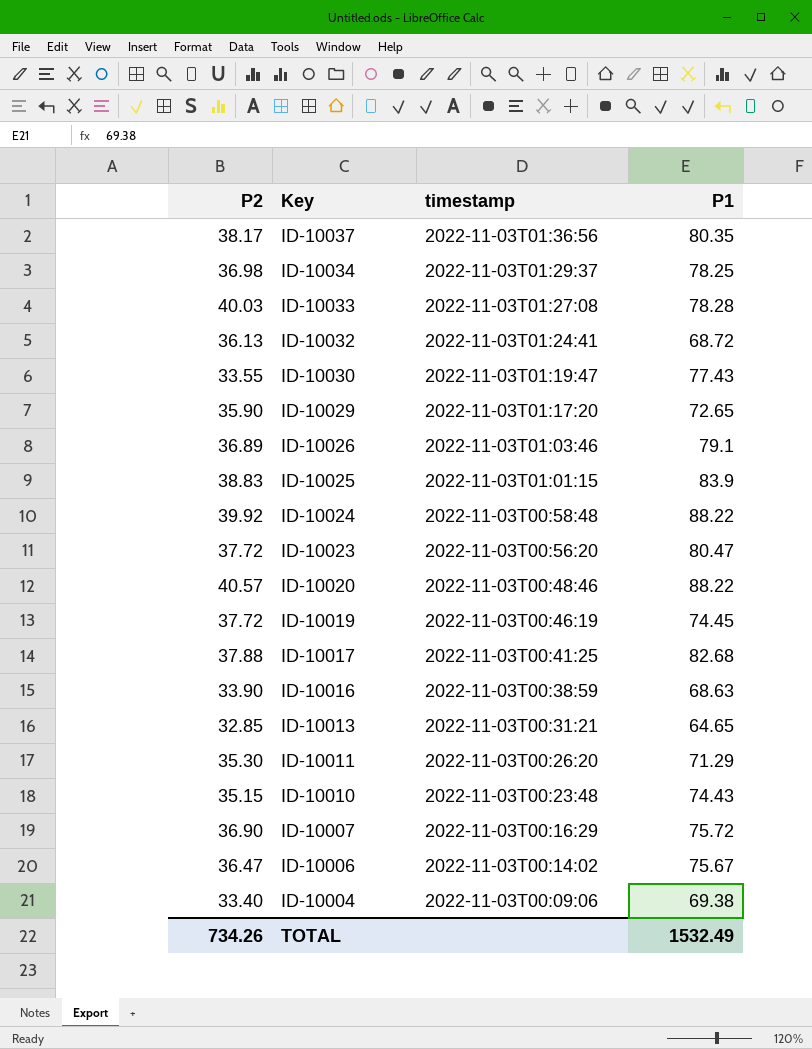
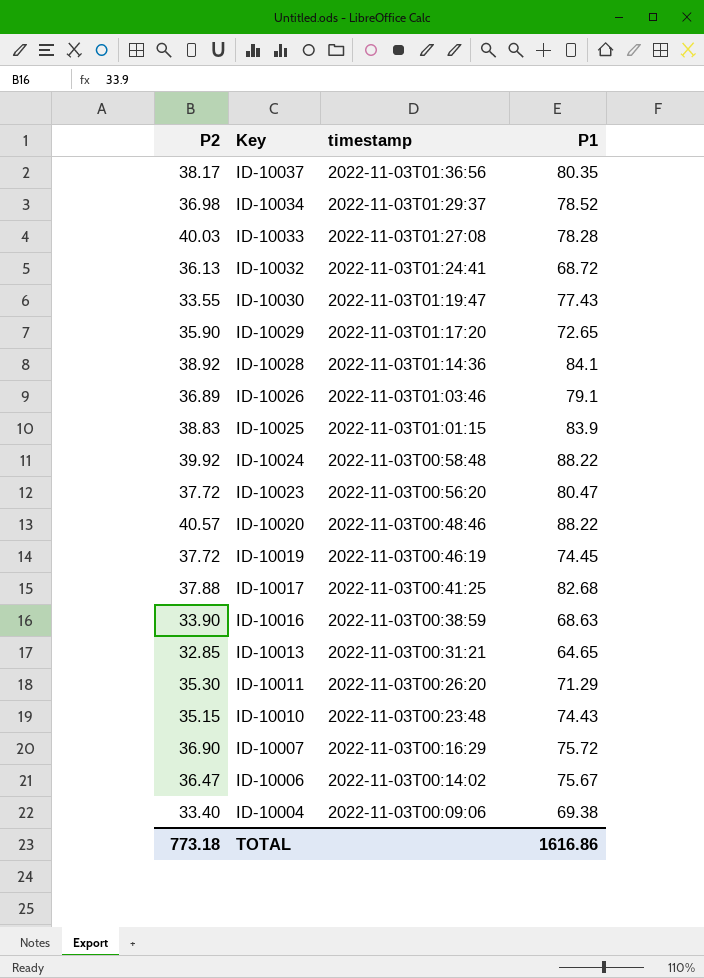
ID-10034 | P1: 78.25 -> 78.52
row ID-10028: none -> 38.92 | 2022-11-03T01:14:36 | 84.1
TOTAL | P2: 734.26 -> 773.18
TOTAL | P1: 1532.49 -> 1616.86

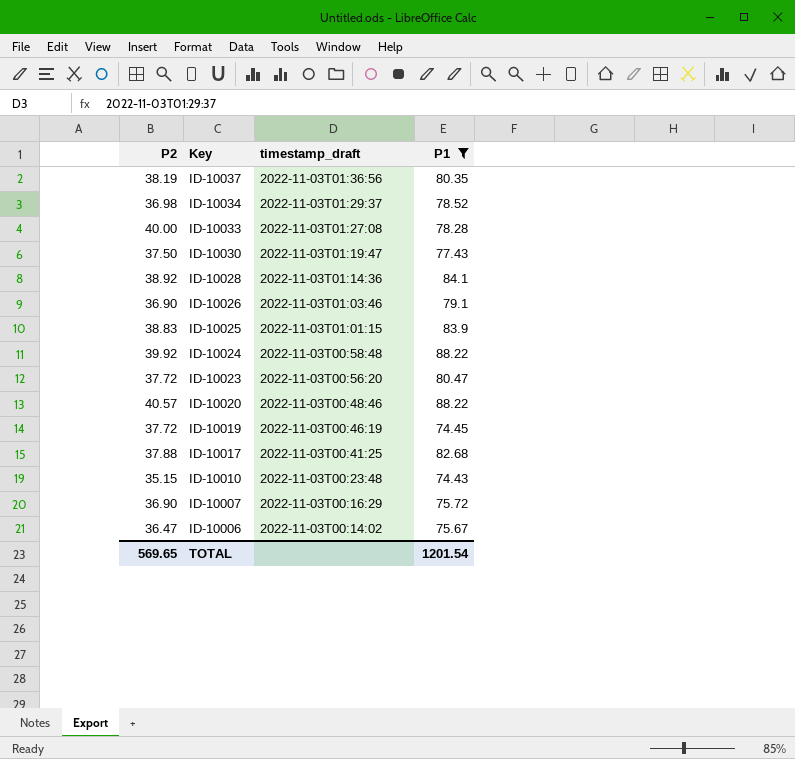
filter: none -> P1 >= 74.43
column name: timestamp -> timestamp_draft
ID-10037 | P2: 38.17 -> 38.19
ID-10033 | P2: 40.03 -> 40.00
ID-10030 | P2: 33.55 -> 37.50
ID-10026 | P2: 36.89 -> 36.90
TOTAL | P2: 773.18 -> 569.65
TOTAL | P1: 1616.86 -> 1201.54

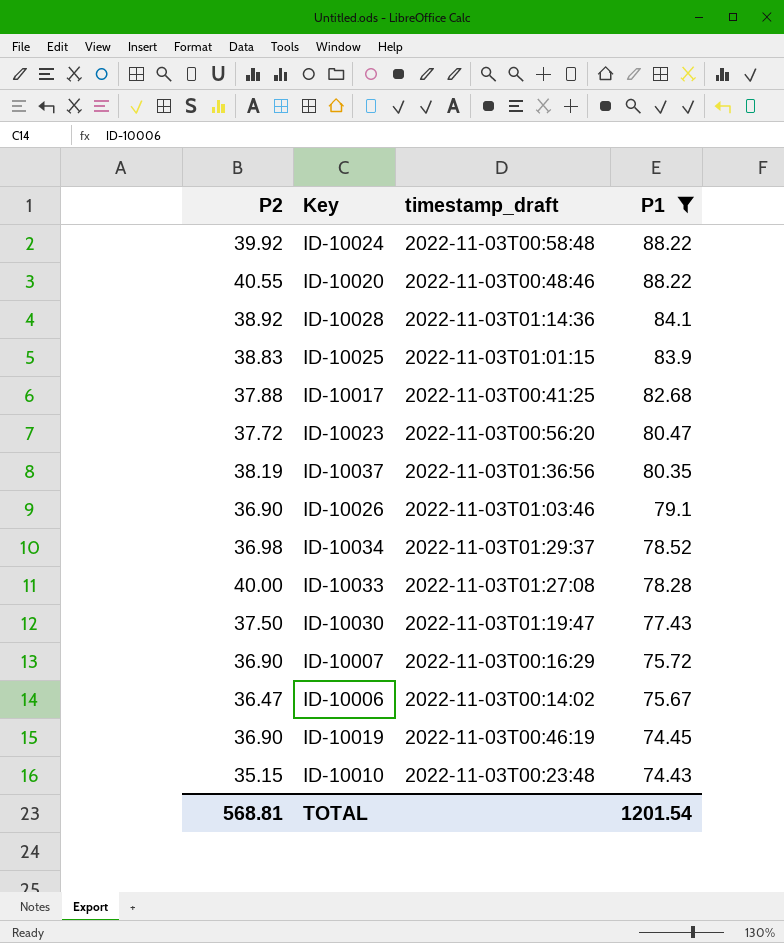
row order: Key descending -> P1 descending
ID-10020 | P2: 40.57 -> 40.55
ID-10019 | P2: 37.72 -> 36.90
TOTAL | P2: 569.65 -> 568.81

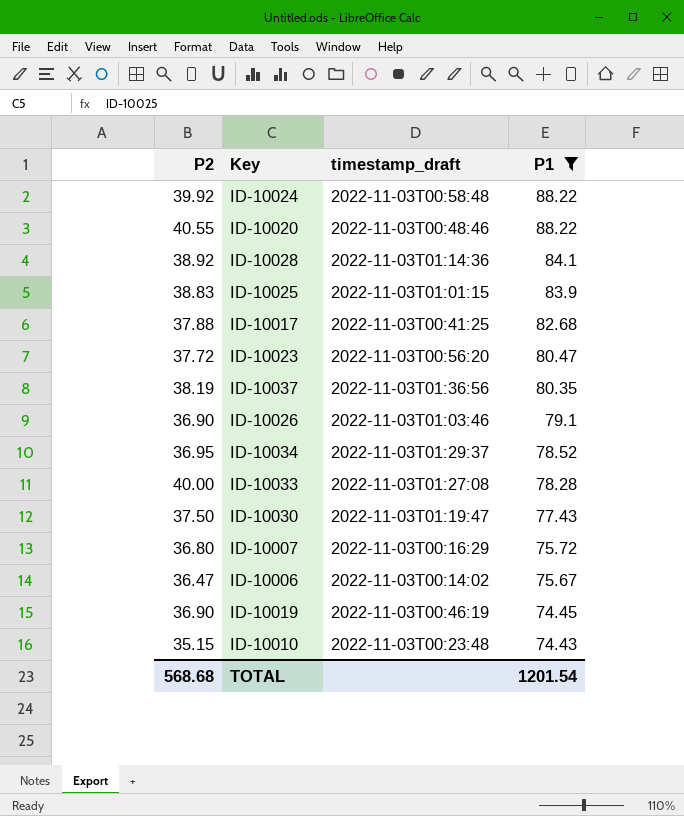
ID-10034 | P2: 36.98 -> 36.95
ID-10007 | P2: 36.90 -> 36.80
TOTAL | P2: 568.81 -> 568.68

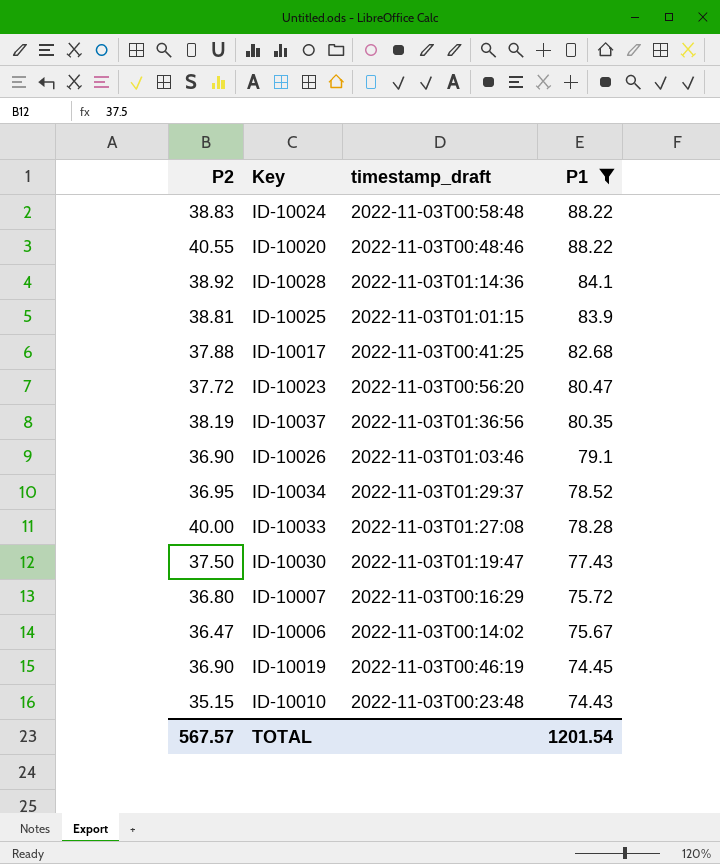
ID-10024 | P2: 39.92 -> 38.83
ID-10025 | P2: 38.83 -> 38.81
TOTAL | P2: 568.68 -> 567.57

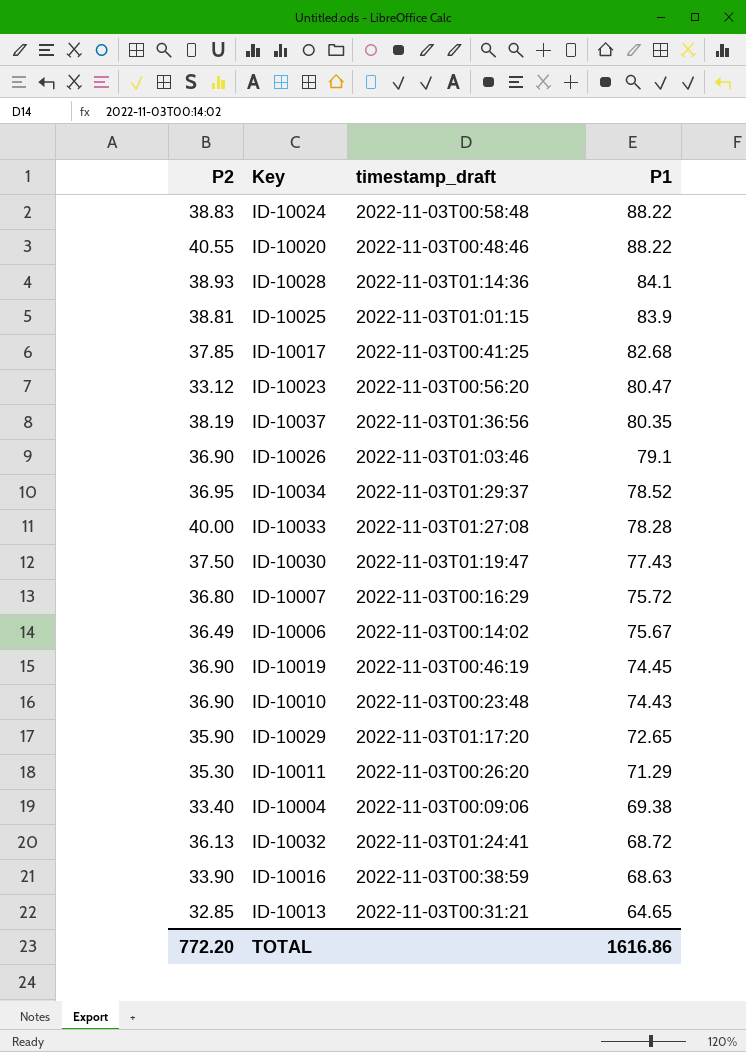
filter: P1 >= 74.43 -> none
ID-10028 | P2: 38.92 -> 38.93
ID-10017 | P2: 37.88 -> 37.85
ID-10023 | P2: 37.72 -> 33.12
ID-10006 | P2: 36.47 -> 36.49
ID-10010 | P2: 35.15 -> 36.90
TOTAL | P2: 567.57 -> 772.20
TOTAL | P1: 1201.54 -> 1616.86

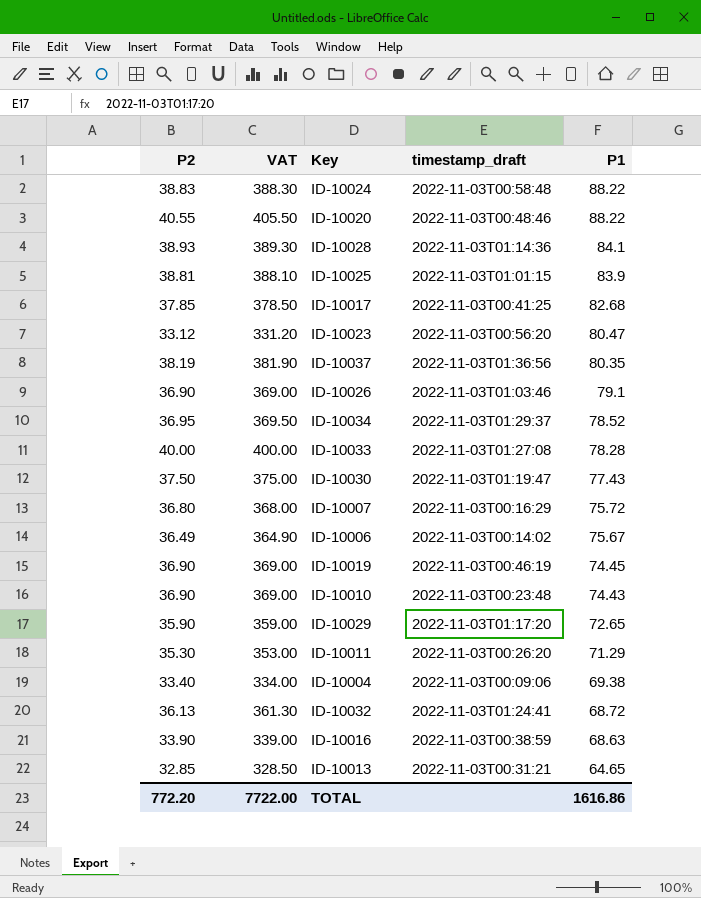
column VAT | formula: none -> [P2] * 10

